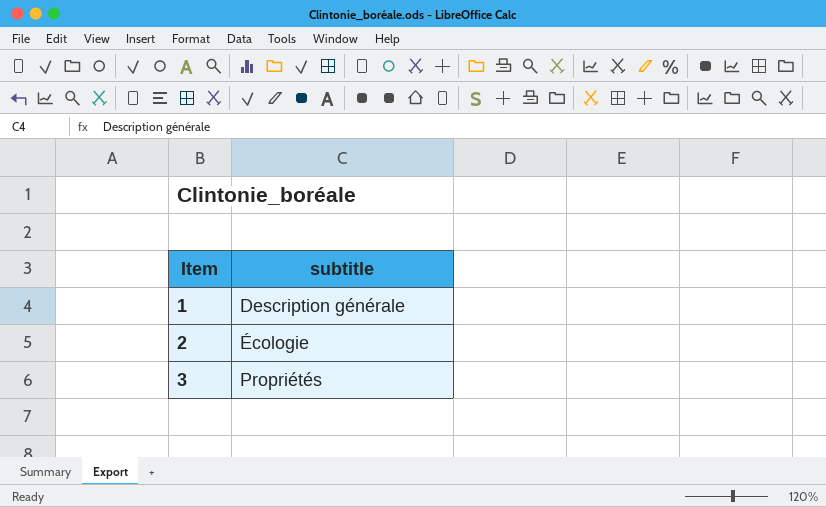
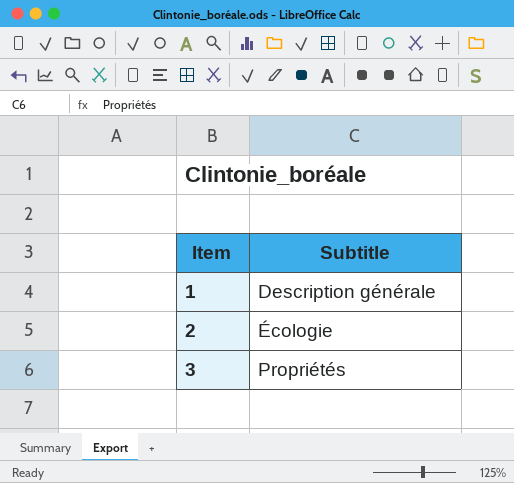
column name: subtitle -> Subtitle

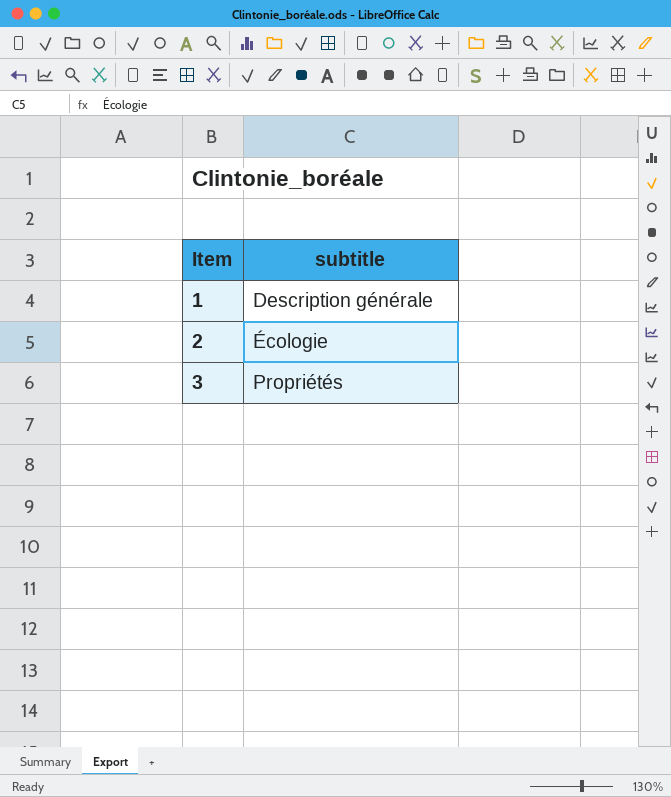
column name: Subtitle -> subtitle

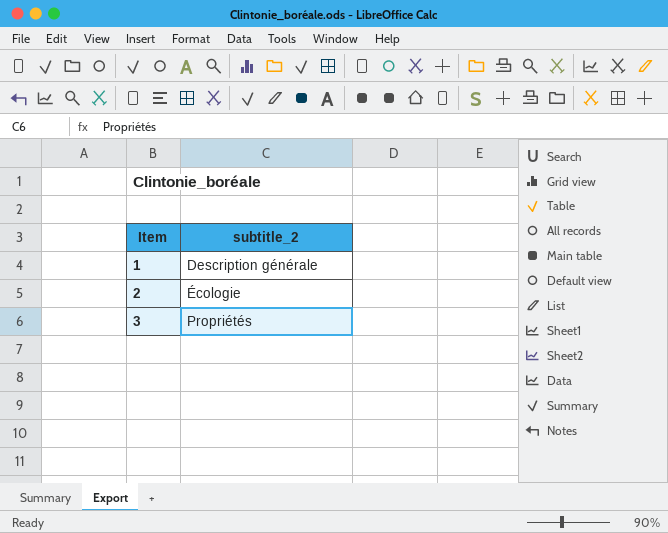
column name: subtitle -> subtitle_2

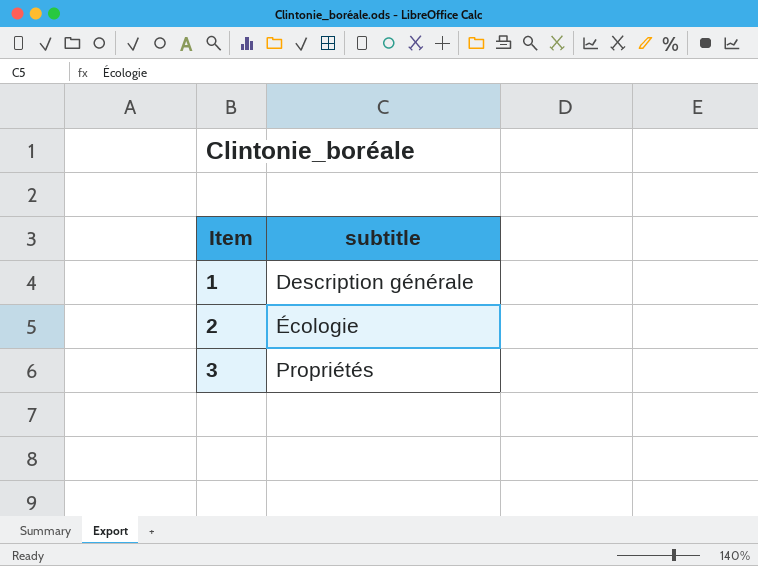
column name: subtitle_2 -> subtitle

